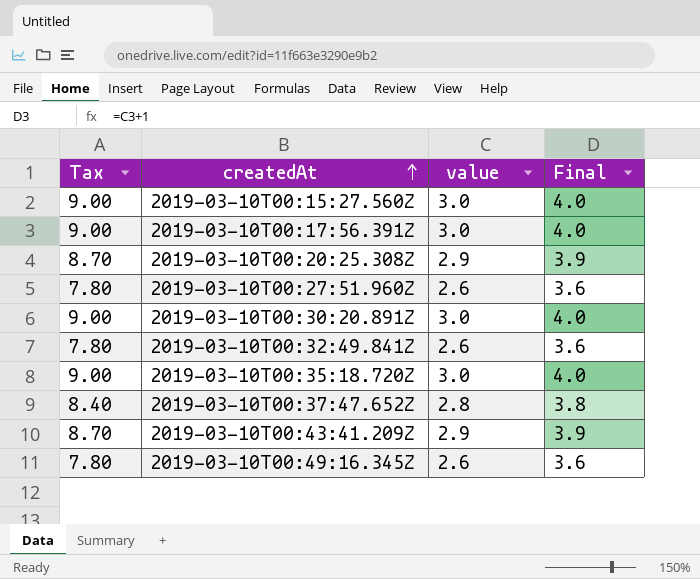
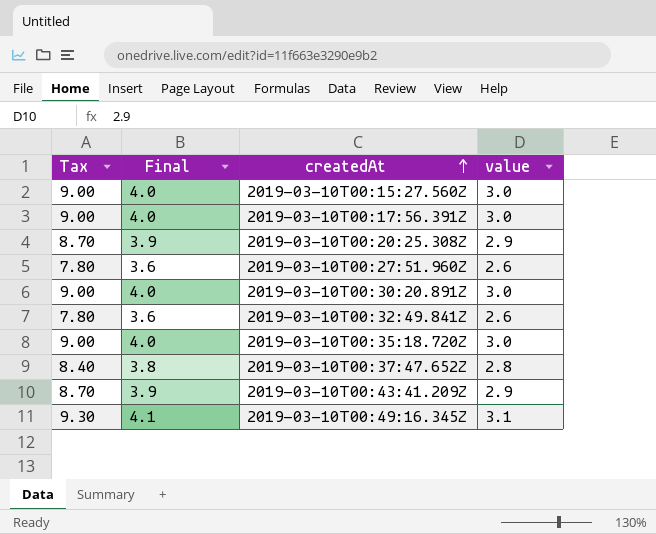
column Final | position: 4 -> 2
2019-03-10T00:49:16.345Z | Tax: 7.80 -> 9.30
2019-03-10T00:49:16.345Z | Final: 3.6 -> 4.1
2019-03-10T00:49:16.345Z | value: 2.6 -> 3.1

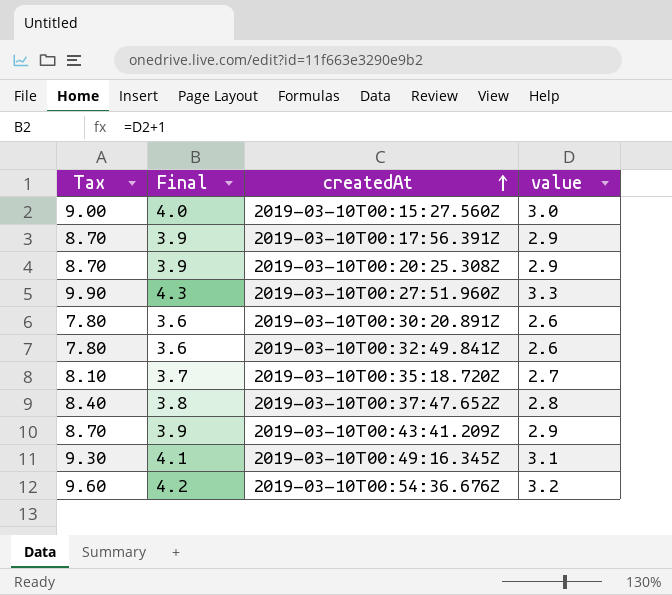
2019-03-10T00:17:56.391Z | Tax: 9.00 -> 8.70
2019-03-10T00:17:56.391Z | Final: 4.0 -> 3.9
2019-03-10T00:17:56.391Z | value: 3.0 -> 2.9
2019-03-10T00:27:51.960Z | Tax: 7.80 -> 9.90
2019-03-10T00:27:51.960Z | Final: 3.6 -> 4.3
2019-03-10T00:27:51.960Z | value: 2.6 -> 3.3
2019-03-10T00:30:20.891Z | Tax: 9.00 -> 7.80
2019-03-10T00:30:20.891Z | Final: 4.0 -> 3.6
2019-03-10T00:30:20.891Z | value: 3.0 -> 2.6
2019-03-10T00:35:18.720Z | Tax: 9.00 -> 8.10
2019-03-10T00:35:18.720Z | Final: 4.0 -> 3.7
2019-03-10T00:35:18.720Z | value: 3.0 -> 2.7
row 2019-03-10T00:54:36.676Z: none -> 9.60 | 4.2 | 3.2

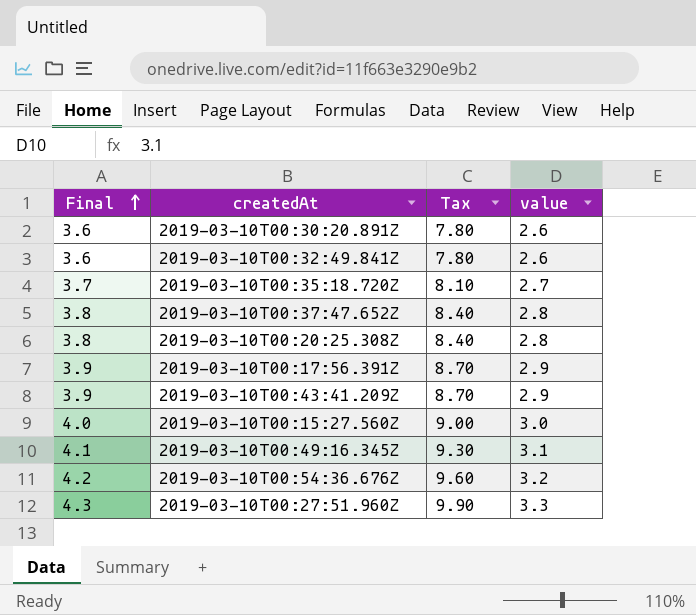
row order: createdAt ascending -> Final ascending
column Tax | position: 1 -> 3
2019-03-10T00:20:25.308Z | Final: 3.9 -> 3.8
2019-03-10T00:20:25.308Z | Tax: 8.70 -> 8.40
2019-03-10T00:20:25.308Z | value: 2.9 -> 2.8

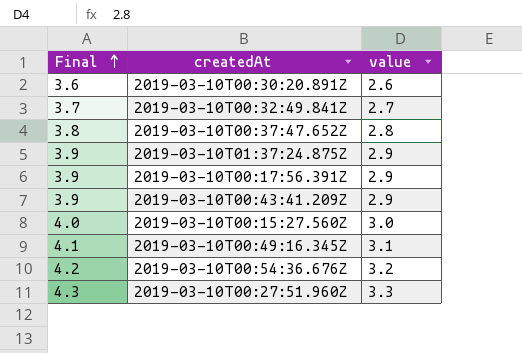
column Tax | formula: [value] * 3 -> none
row 2019-03-10T00:35:18.720Z: 3.7 | 8.10 | 2.7 -> none
row 2019-03-10T00:20:25.308Z: 3.8 | 8.40 | 2.8 -> none
2019-03-10T00:32:49.841Z | Final: 3.6 -> 3.7
2019-03-10T00:32:49.841Z | value: 2.6 -> 2.7
row 2019-03-10T01:37:24.875Z: none -> 3.9 | 2.9

